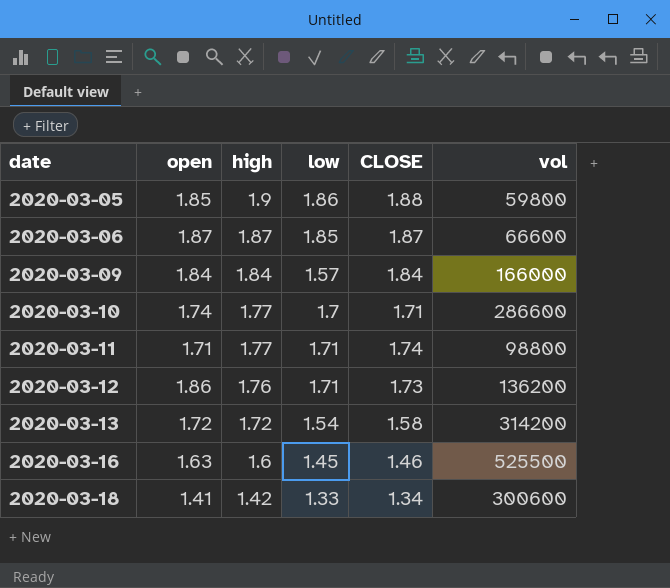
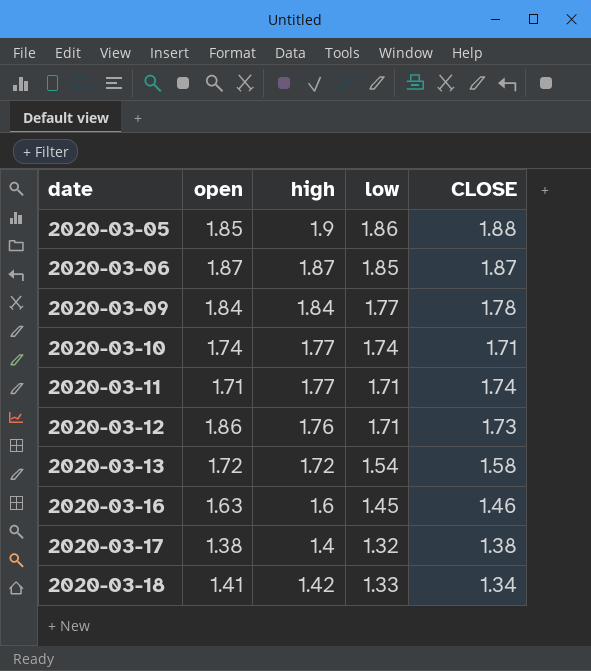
column vol | position: 6 -> none
2020-03-09 | low: 1.57 -> 1.77
2020-03-09 | CLOSE: 1.84 -> 1.78
2020-03-10 | low: 1.7 -> 1.74
row 2020-03-17: none -> 1.38 | 1.4 | 1.32 | 1.38

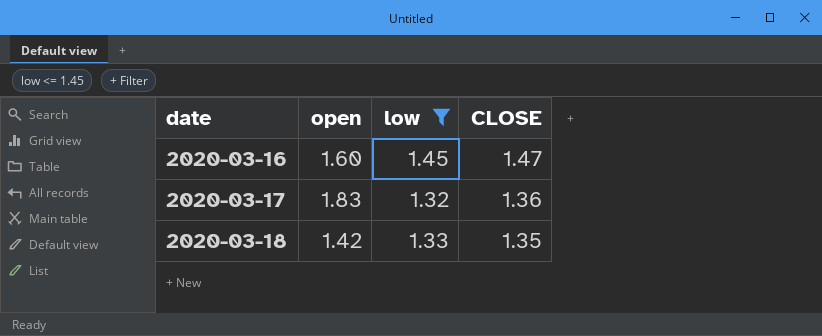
filter: none -> low <= 1.45
column high | position: 3 -> none
2020-03-16 | open: 1.63 -> 1.60
2020-03-16 | CLOSE: 1.46 -> 1.47
2020-03-17 | open: 1.38 -> 1.83
2020-03-17 | CLOSE: 1.38 -> 1.36
2020-03-18 | open: 1.41 -> 1.42
2020-03-18 | CLOSE: 1.34 -> 1.35

